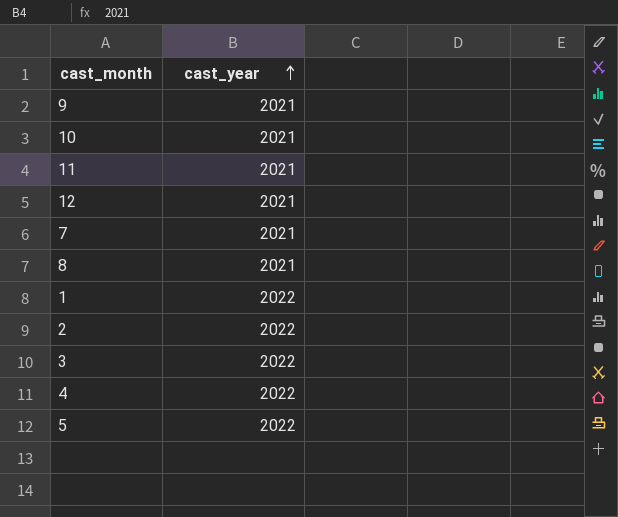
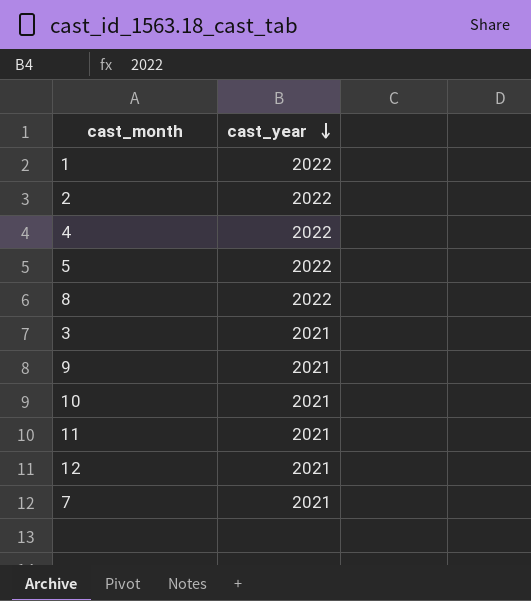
row order: cast_year ascending -> cast_year descending
8 | cast_year: 2021 -> 2022
3 | cast_year: 2022 -> 2021

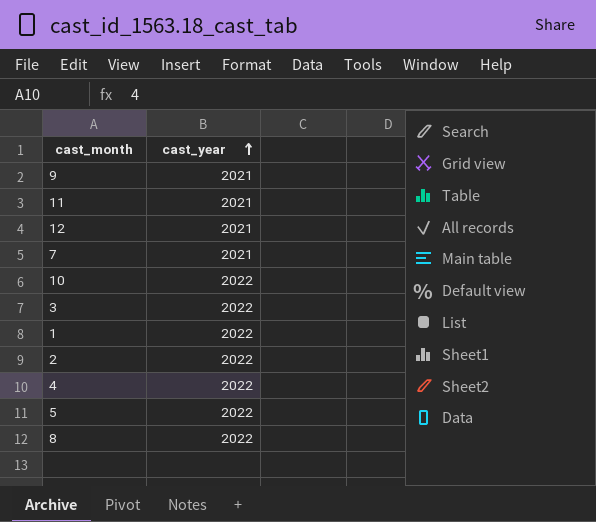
row order: cast_year descending -> cast_year ascending
10 | cast_year: 2021 -> 2022
3 | cast_year: 2021 -> 2022

